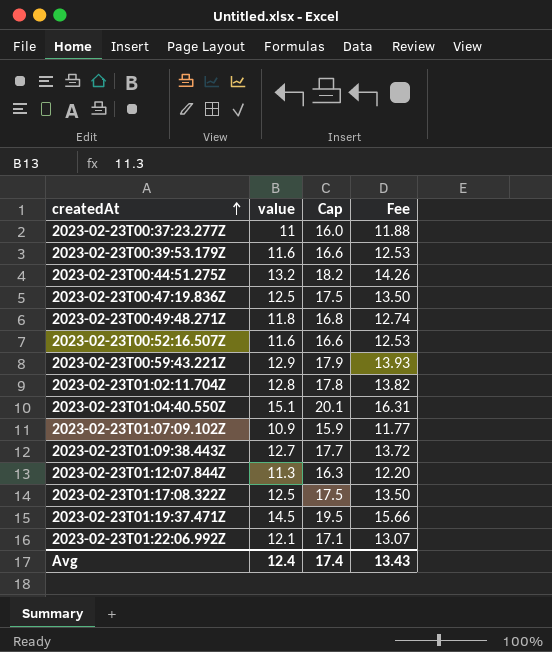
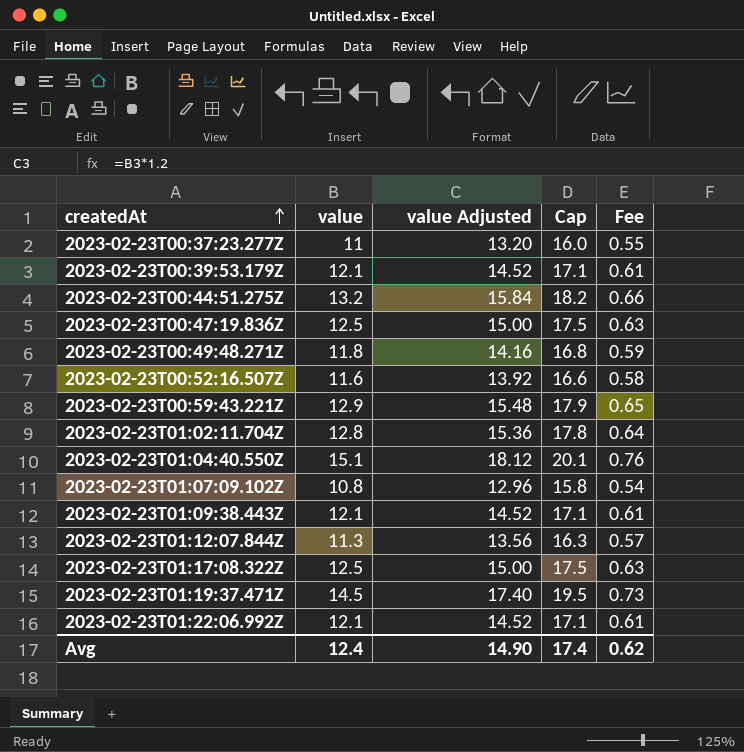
column value Adjusted | formula: none -> [value] * 1.2
column Fee | formula: [value] * 1.08 -> [value] * 0.05
2023-02-23T00:39:53.179Z | value: 11.6 -> 12.1
2023-02-23T00:39:53.179Z | Cap: 16.6 -> 17.1
2023-02-23T01:07:09.102Z | value: 10.9 -> 10.8
2023-02-23T01:07:09.102Z | Cap: 15.9 -> 15.8
2023-02-23T01:09:38.443Z | value: 12.7 -> 12.1
2023-02-23T01:09:38.443Z | Cap: 17.7 -> 17.1
Avg | Fee: 13.43 -> 0.62

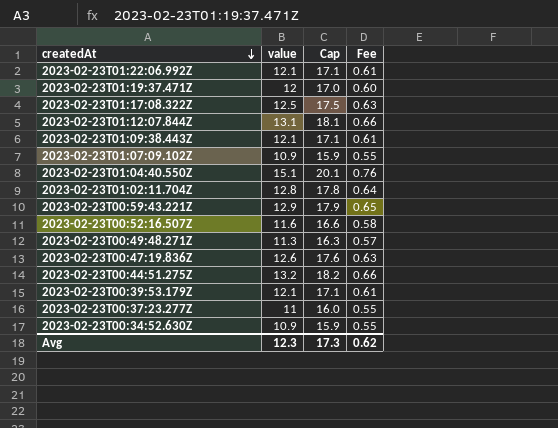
row order: createdAt ascending -> createdAt descending
column value Adjusted | formula: [value] * 1.2 -> none
2023-02-23T01:19:37.471Z | value: 14.5 -> 12
2023-02-23T01:19:37.471Z | Cap: 19.5 -> 17.0
2023-02-23T01:19:37.471Z | Fee: 0.73 -> 0.60
2023-02-23T01:12:07.844Z | value: 11.3 -> 13.1
2023-02-23T01:12:07.844Z | Cap: 16.3 -> 18.1
2023-02-23T01:12:07.844Z | Fee: 0.57 -> 0.66
2023-02-23T01:07:09.102Z | value: 10.8 -> 10.9
2023-02-23T01:07:09.102Z | Cap: 15.8 -> 15.9
2023-02-23T01:07:09.102Z | Fee: 0.54 -> 0.55
2023-02-23T00:49:48.271Z | value: 11.8 -> 11.3
2023-02-23T00:49:48.271Z | Cap: 16.8 -> 16.3
2023-02-23T00:49:48.271Z | Fee: 0.59 -> 0.57
2023-02-23T00:47:19.836Z | value: 12.5 -> 12.6
2023-02-23T00:47:19.836Z | Cap: 17.5 -> 17.6
row 2023-02-23T00:34:52.630Z: none -> 10.9 | 15.9 | 0.55
Avg | value: 12.4 -> 12.3
Avg | Cap: 17.4 -> 17.3

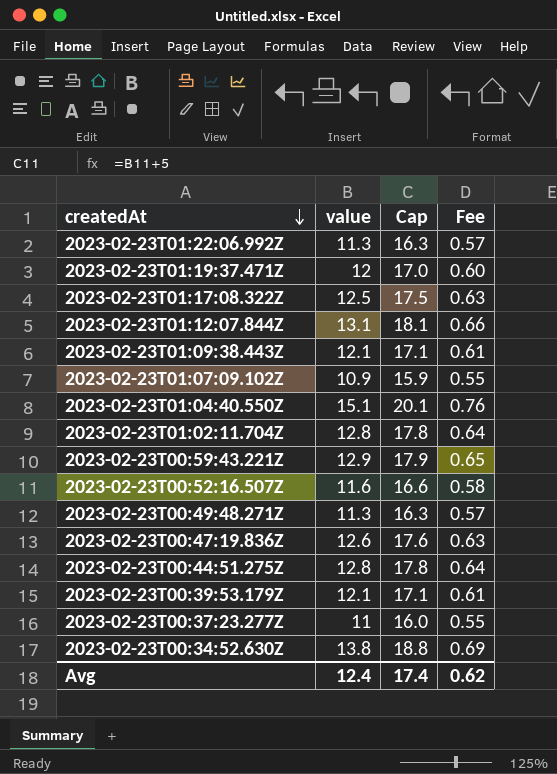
2023-02-23T01:22:06.992Z | value: 12.1 -> 11.3
2023-02-23T01:22:06.992Z | Cap: 17.1 -> 16.3
2023-02-23T01:22:06.992Z | Fee: 0.61 -> 0.57
2023-02-23T00:44:51.275Z | value: 13.2 -> 12.8
2023-02-23T00:44:51.275Z | Cap: 18.2 -> 17.8
2023-02-23T00:44:51.275Z | Fee: 0.66 -> 0.64
2023-02-23T00:34:52.630Z | value: 10.9 -> 13.8
2023-02-23T00:34:52.630Z | Cap: 15.9 -> 18.8
2023-02-23T00:34:52.630Z | Fee: 0.55 -> 0.69
Avg | value: 12.3 -> 12.4
Avg | Cap: 17.3 -> 17.4

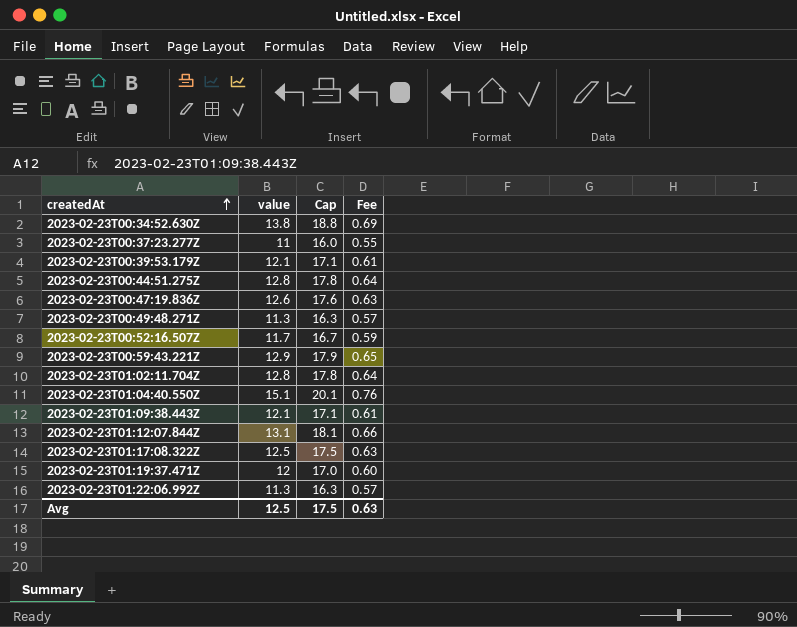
row order: createdAt descending -> createdAt ascending
row 2023-02-23T01:07:09.102Z: 10.9 | 15.9 | 0.55 -> none
2023-02-23T00:52:16.507Z | value: 11.6 -> 11.7
2023-02-23T00:52:16.507Z | Cap: 16.6 -> 16.7
2023-02-23T00:52:16.507Z | Fee: 0.58 -> 0.59
Avg | value: 12.4 -> 12.5
Avg | Cap: 17.4 -> 17.5
Avg | Fee: 0.62 -> 0.63

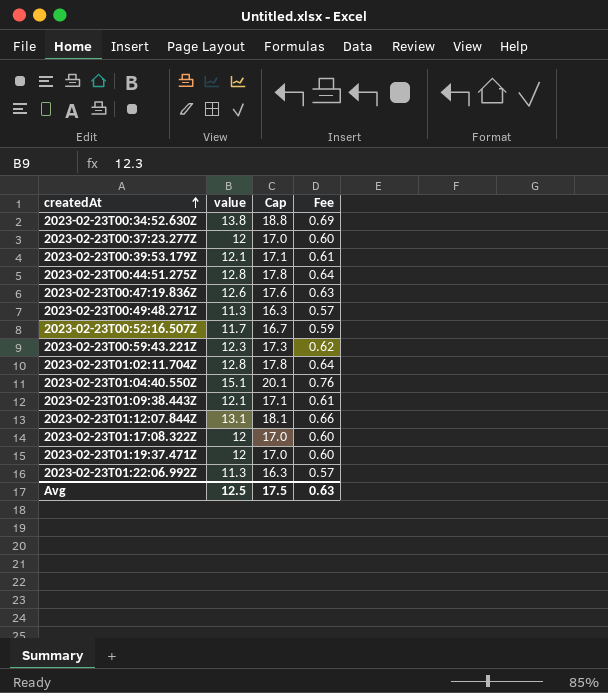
2023-02-23T00:37:23.277Z | value: 11 -> 12
2023-02-23T00:37:23.277Z | Cap: 16.0 -> 17.0
2023-02-23T00:37:23.277Z | Fee: 0.55 -> 0.60
2023-02-23T00:59:43.221Z | value: 12.9 -> 12.3
2023-02-23T00:59:43.221Z | Cap: 17.9 -> 17.3
2023-02-23T00:59:43.221Z | Fee: 0.65 -> 0.62
2023-02-23T01:17:08.322Z | value: 12.5 -> 12
2023-02-23T01:17:08.322Z | Cap: 17.5 -> 17.0
2023-02-23T01:17:08.322Z | Fee: 0.63 -> 0.60

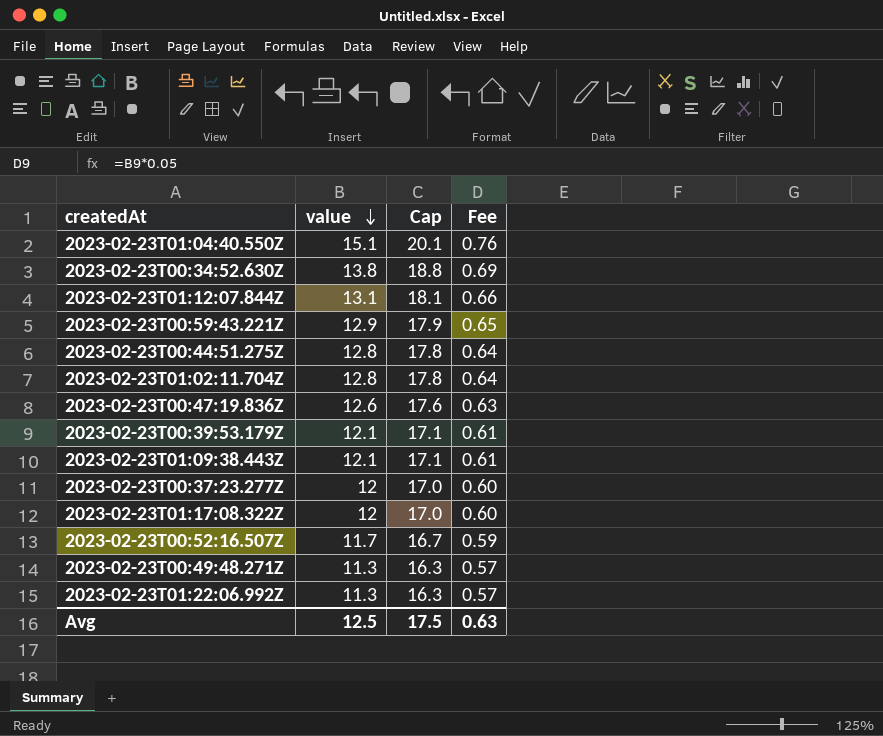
row order: createdAt ascending -> value descending
row 2023-02-23T01:19:37.471Z: 12 | 17.0 | 0.60 -> none
2023-02-23T00:59:43.221Z | value: 12.3 -> 12.9
2023-02-23T00:59:43.221Z | Cap: 17.3 -> 17.9
2023-02-23T00:59:43.221Z | Fee: 0.62 -> 0.65

